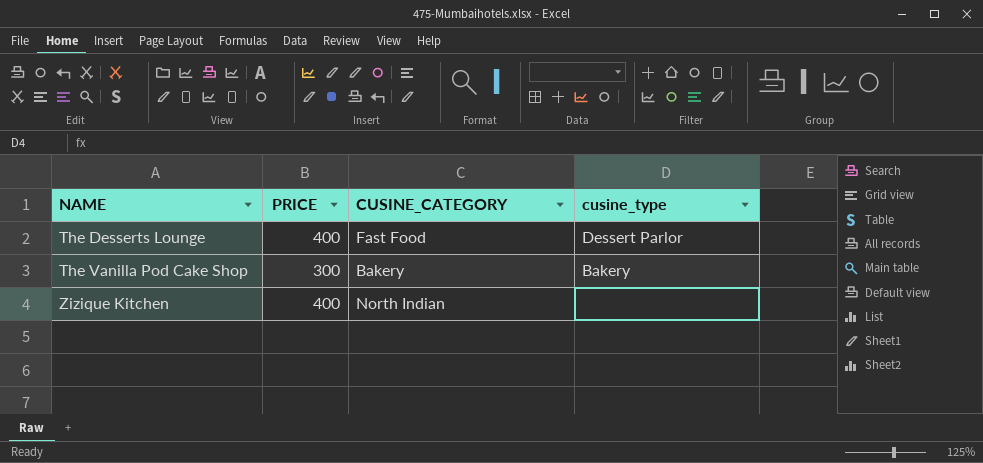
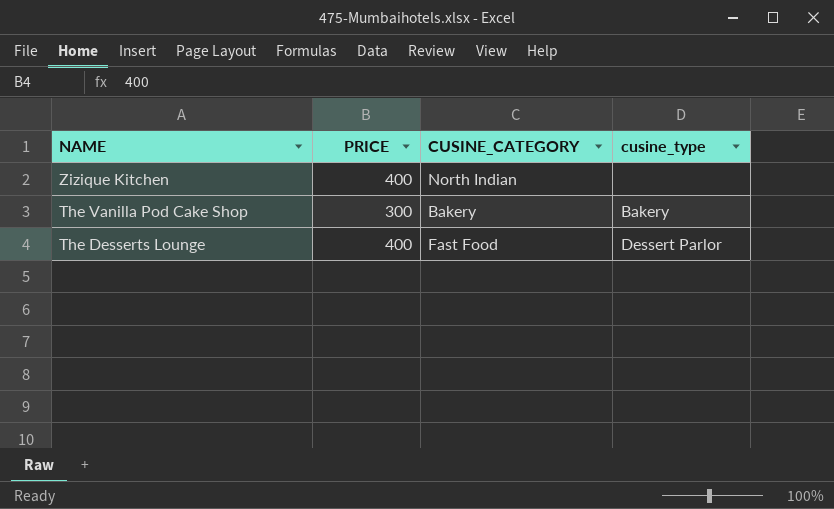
row order: NAME ascending -> NAME descending

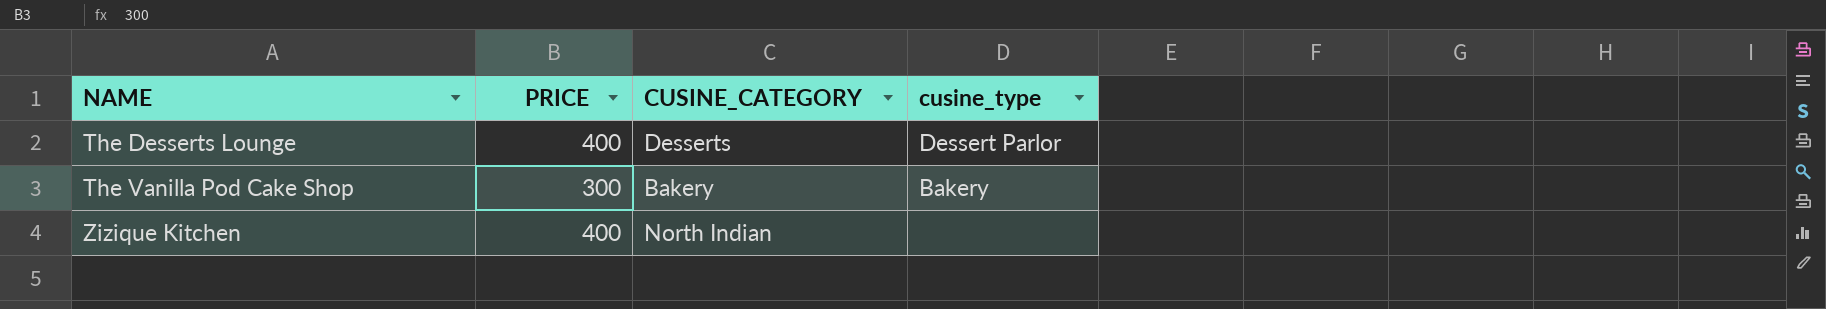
row order: NAME descending -> NAME ascending
The Desserts Lounge | CUSINE_CATEGORY: Fast Food -> Desserts

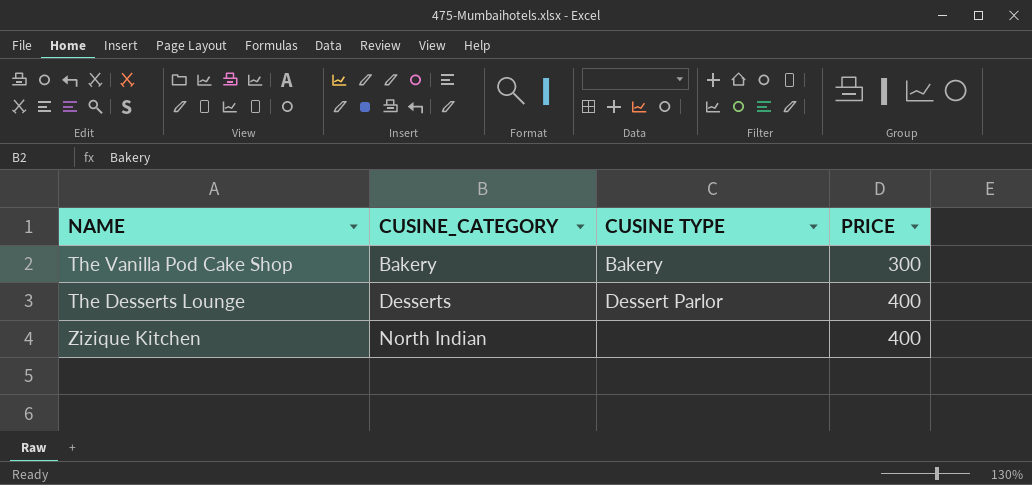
row order: NAME ascending -> CUSINE_CATEGORY ascending
column name: cusine_type -> CUSINE TYPE
column PRICE | position: 2 -> 4

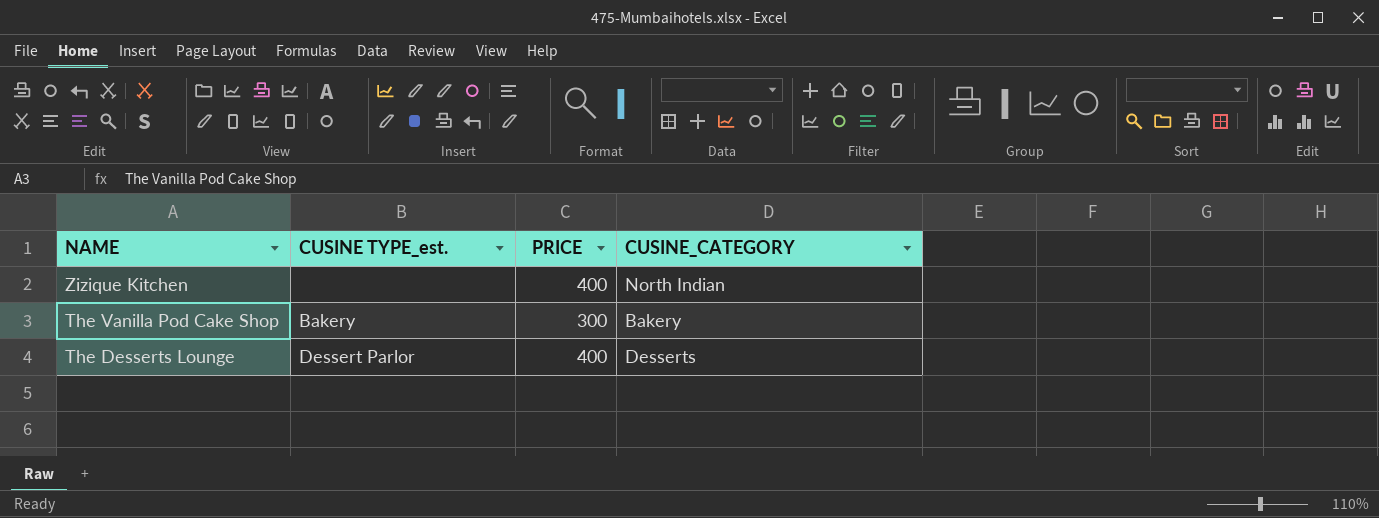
row order: CUSINE_CATEGORY ascending -> NAME descending
column name: CUSINE TYPE -> CUSINE TYPE_est.
column CUSINE_CATEGORY | position: 2 -> 4

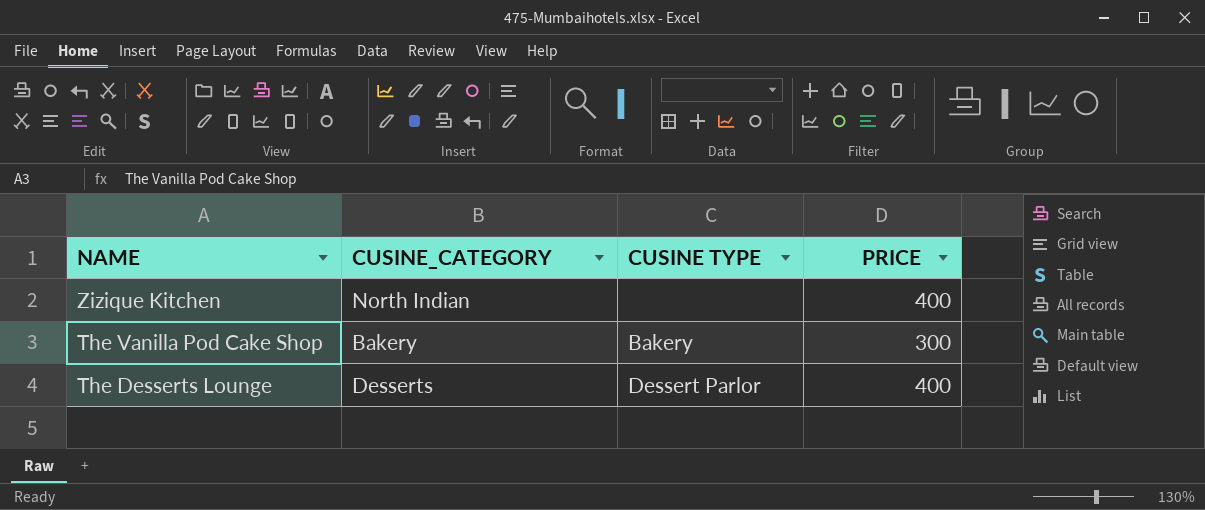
column CUSINE_CATEGORY | position: 4 -> 2
column name: CUSINE TYPE_est. -> CUSINE TYPE

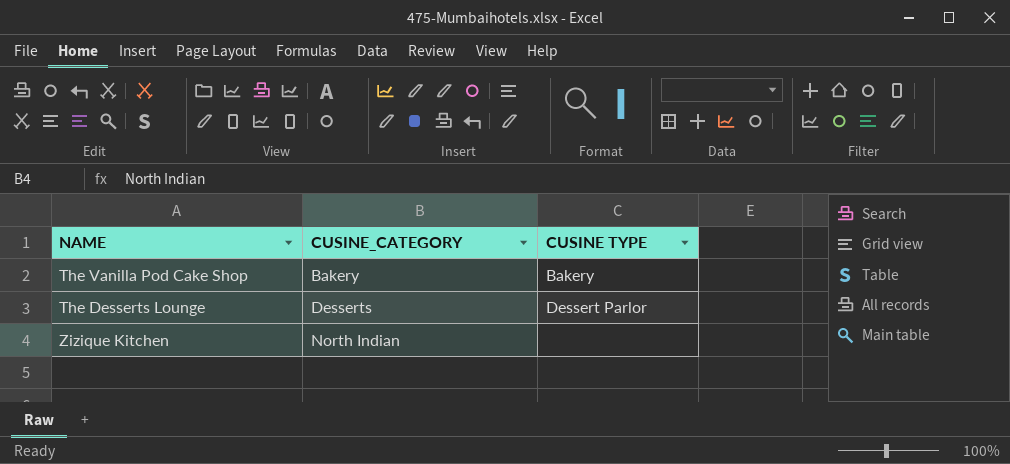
row order: NAME descending -> CUSINE_CATEGORY ascending
column PRICE | position: 4 -> none

